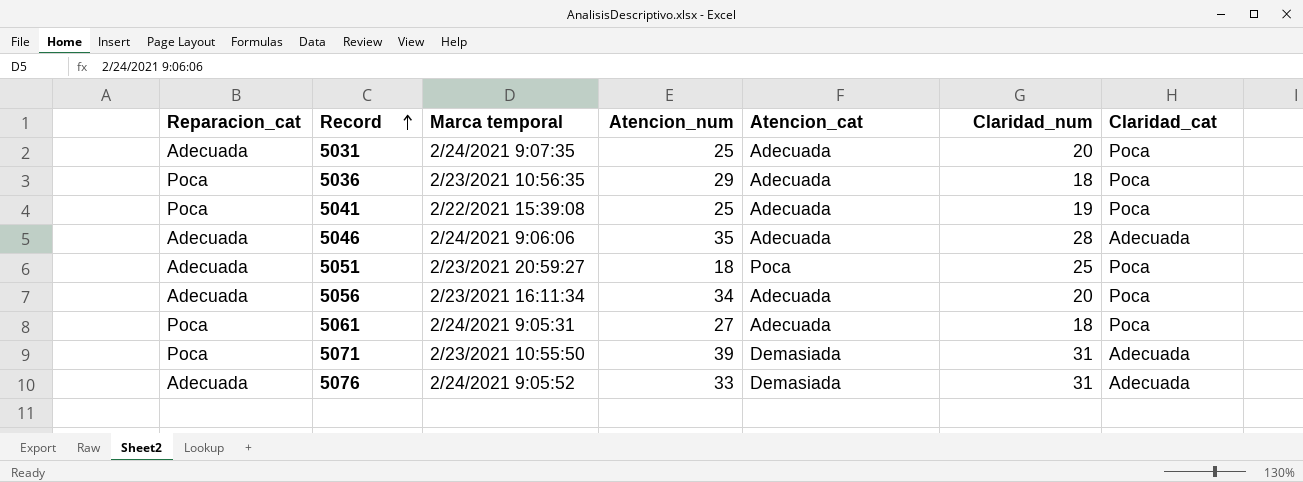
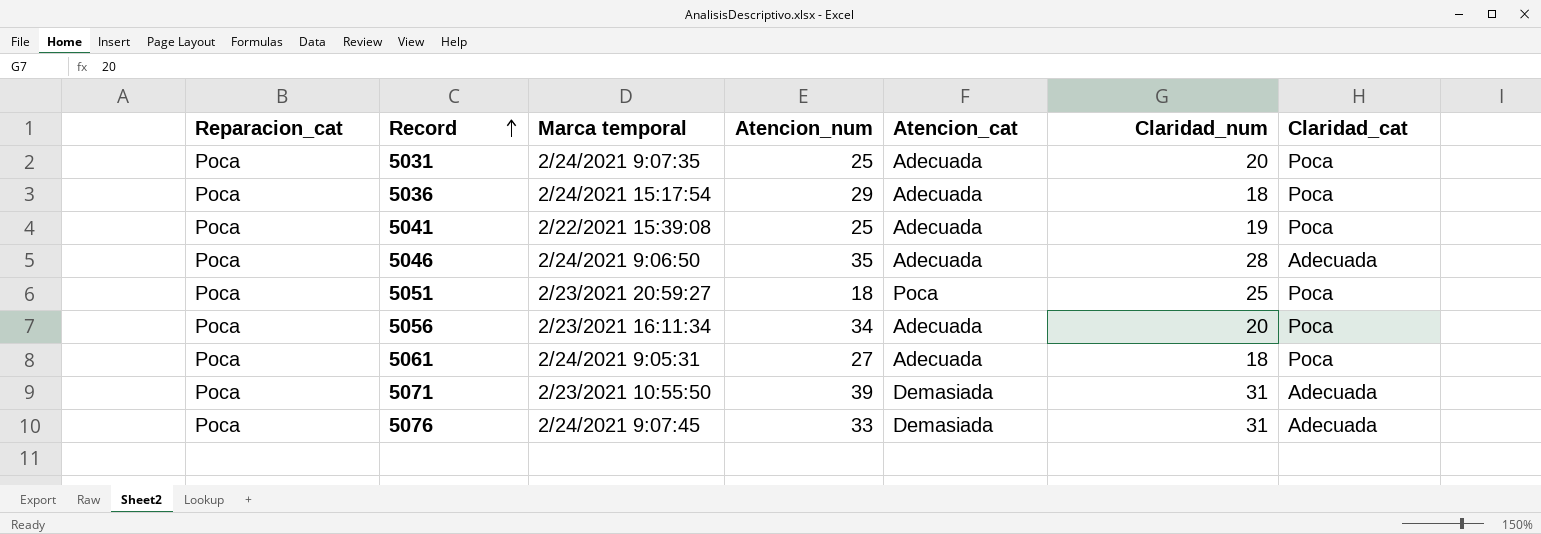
5031 | Reparacion_cat: Adecuada -> Poca
5036 | Marca temporal: 2/23/2021 10:56:35 -> 2/24/2021 15:17:54
5046 | Reparacion_cat: Adecuada -> Poca
5046 | Marca temporal: 2/24/2021 9:06:06 -> 2/24/2021 9:06:50
5051 | Reparacion_cat: Adecuada -> Poca
5056 | Reparacion_cat: Adecuada -> Poca
5076 | Reparacion_cat: Adecuada -> Poca
5076 | Marca temporal: 2/24/2021 9:05:52 -> 2/24/2021 9:07:45

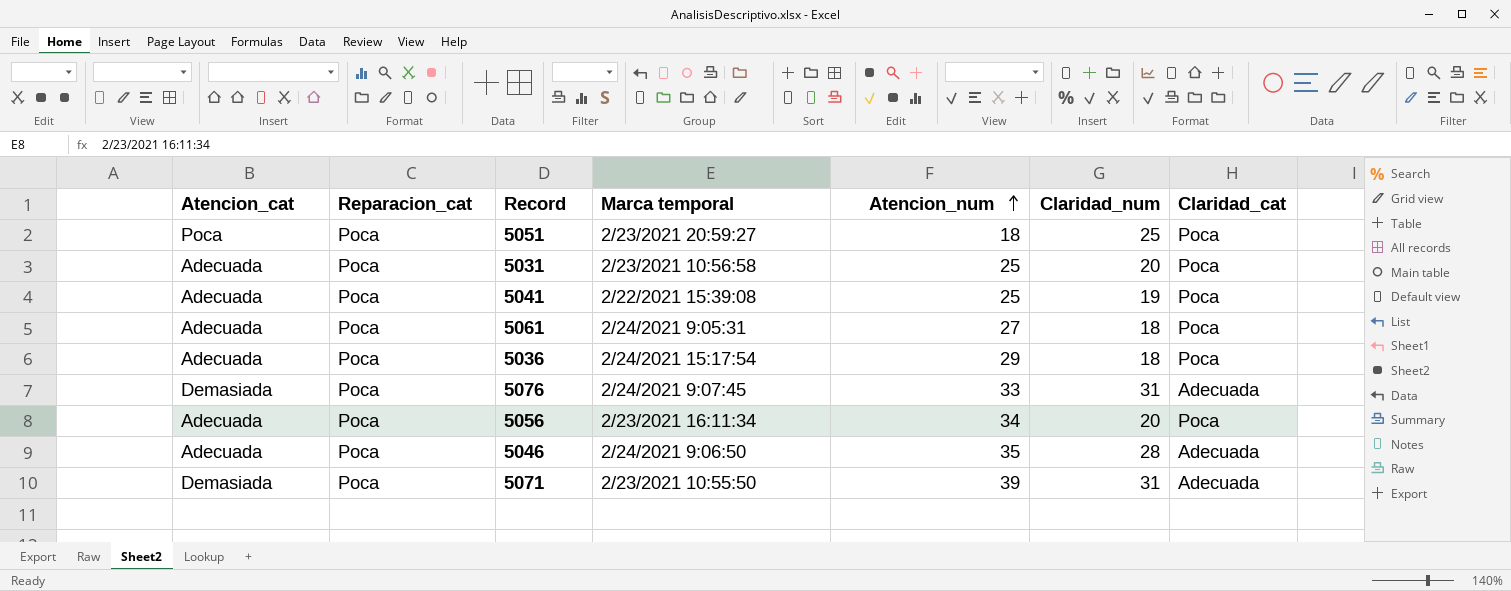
row order: Record ascending -> Atencion_num ascending
column Atencion_cat | position: 5 -> 1
5031 | Marca temporal: 2/24/2021 9:07:35 -> 2/23/2021 10:56:58

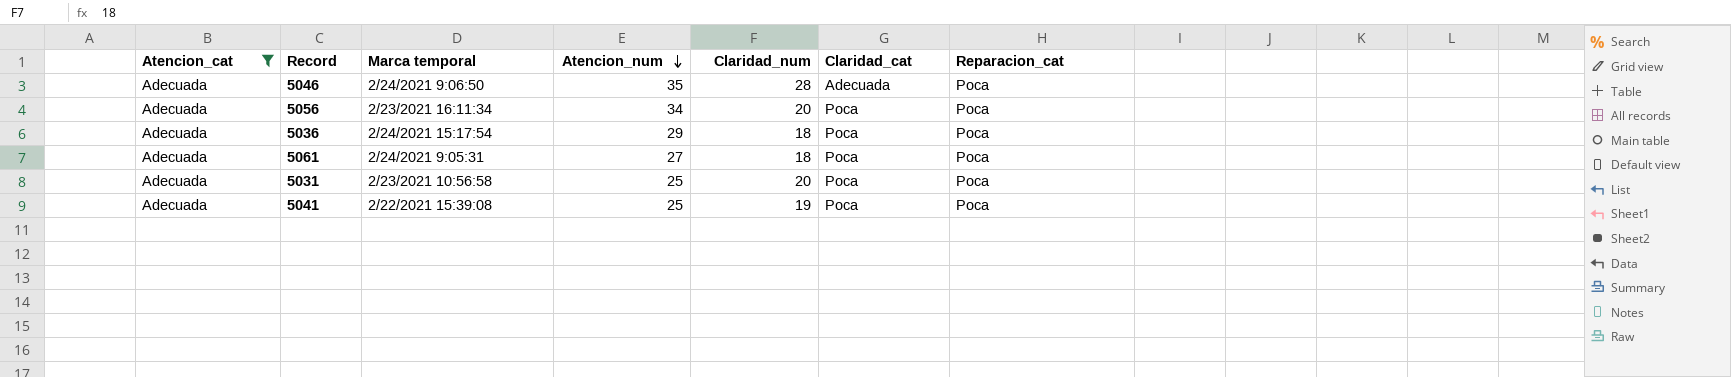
filter: none -> Atencion_cat = Adecuada
row order: Atencion_num ascending -> Atencion_num descending
column Reparacion_cat | position: 2 -> 7

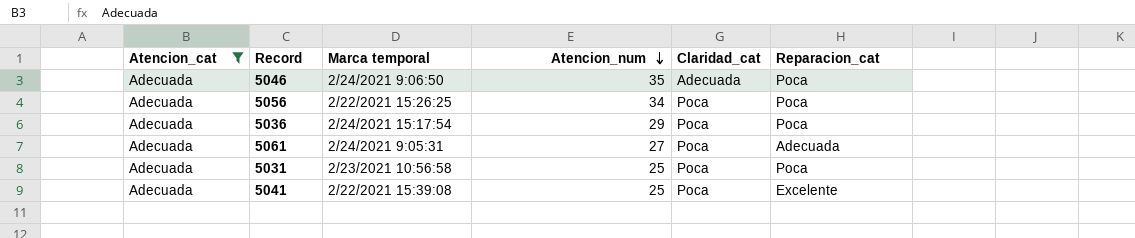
column Claridad_num | position: 5 -> none
5056 | Marca temporal: 2/23/2021 16:11:34 -> 2/22/2021 15:26:25
5061 | Reparacion_cat: Poca -> Adecuada
5041 | Reparacion_cat: Poca -> Excelente

